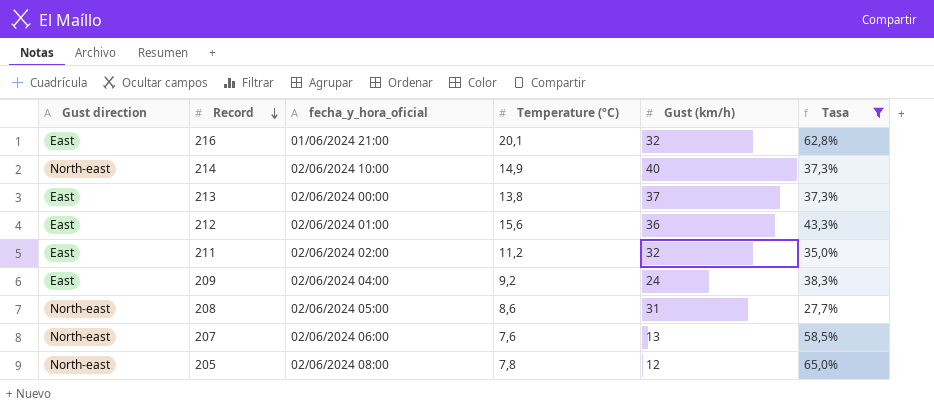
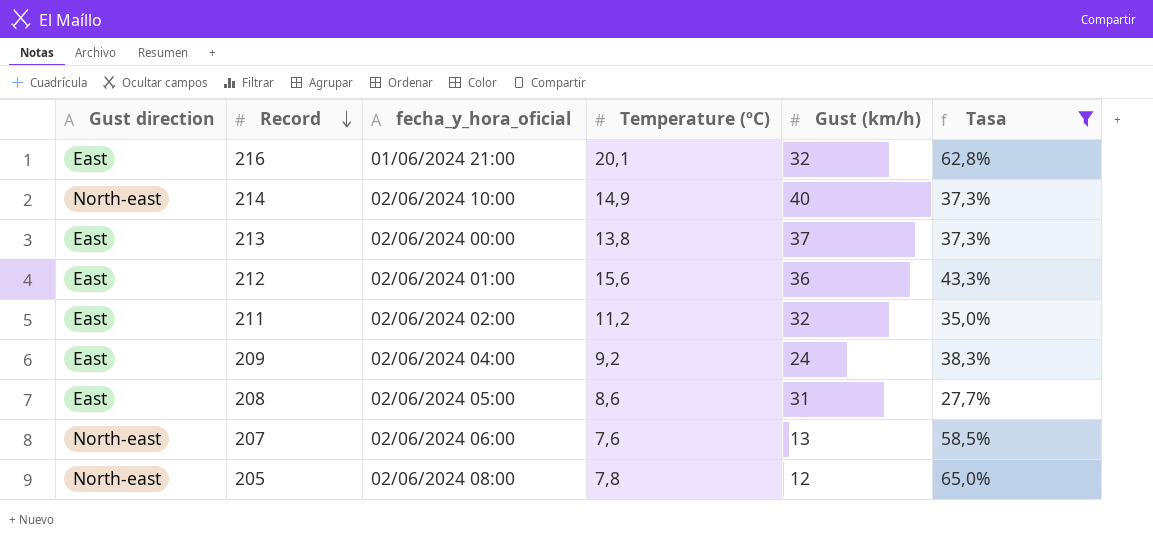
208 | Gust direction: North-east -> East

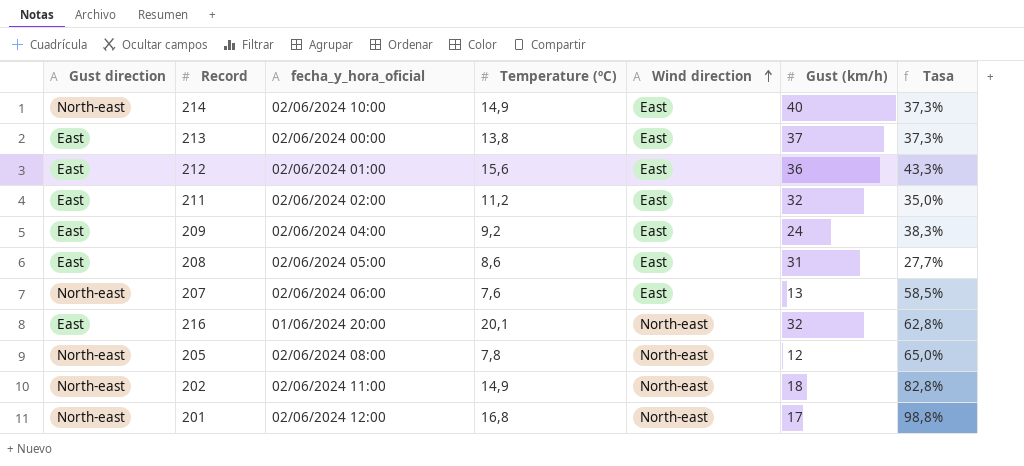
filter: Tasa <= 65,0% -> none
row order: Record descending -> Wind direction ascending
column Wind direction | position: none -> 5
216 | fecha_y_hora_oficial: 01/06/2024 21:00 -> 01/06/2024 20:00

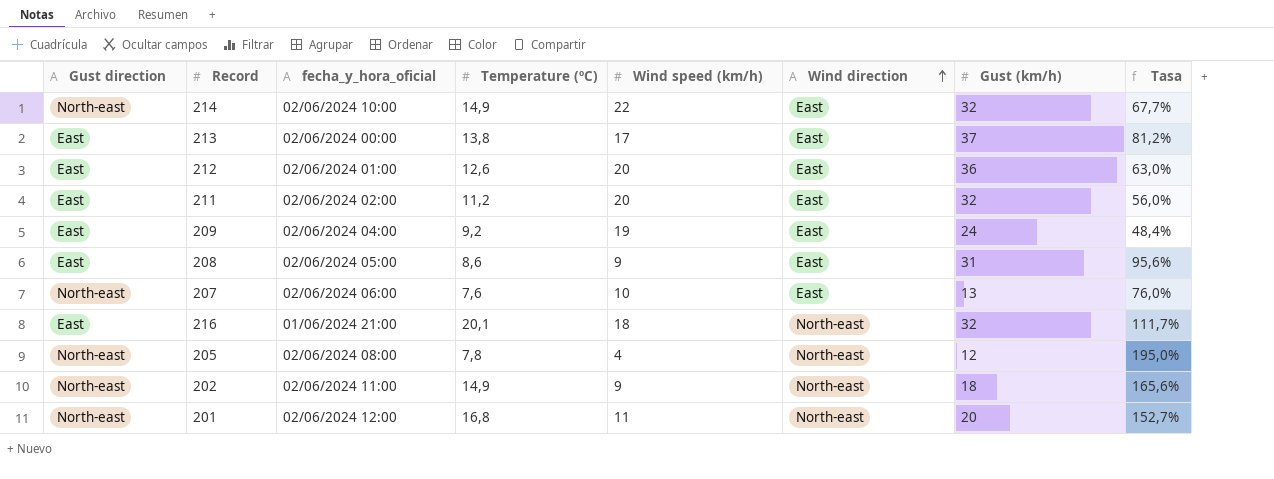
column Wind speed (km/h) | position: none -> 5
column Tasa | formula: [Temperature (ºC)] / [Gust (km/h)] -> [Temperature (ºC)] / [Wind speed (km/h)]
214 | Gust (km/h): 40 -> 32
212 | Temperature (ºC): 15,6 -> 12,6
216 | fecha_y_hora_oficial: 01/06/2024 20:00 -> 01/06/2024 21:00
201 | Gust (km/h): 17 -> 20

